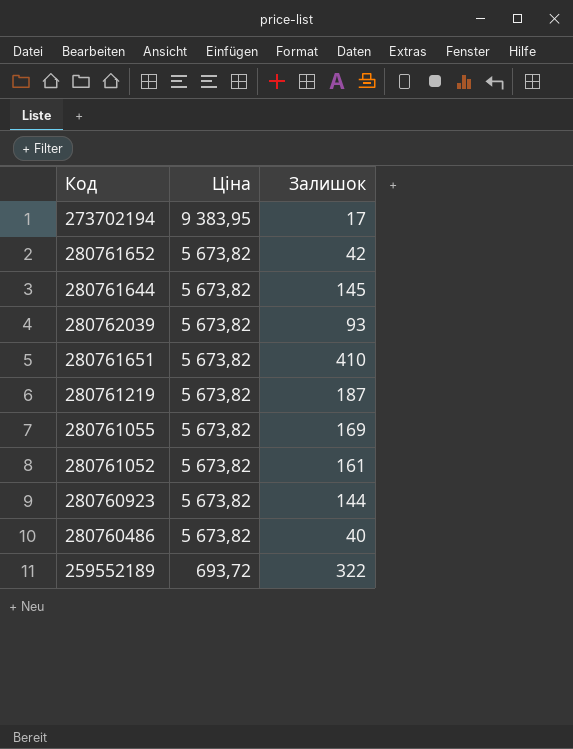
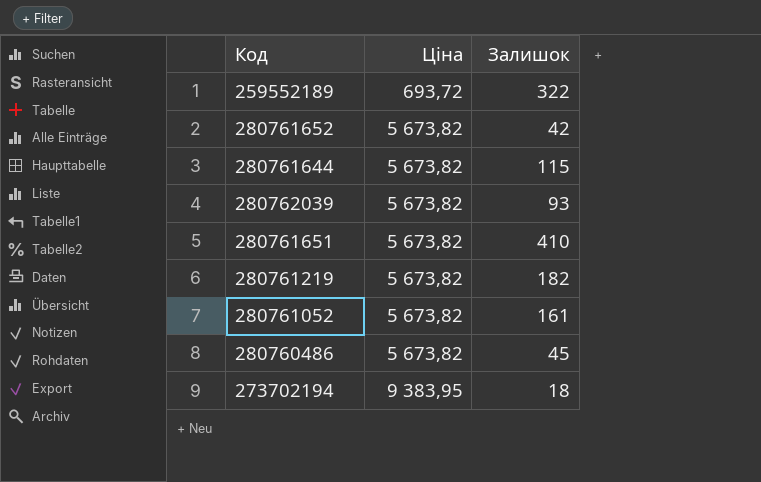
row order: Ціна descending -> Ціна ascending
row 280761055: 5 673,82 | 169 -> none
row 280760923: 5 673,82 | 144 -> none
280761644 | Залишок: 145 -> 115
280761219 | Залишок: 187 -> 182
280760486 | Залишок: 40 -> 45
273702194 | Залишок: 17 -> 18

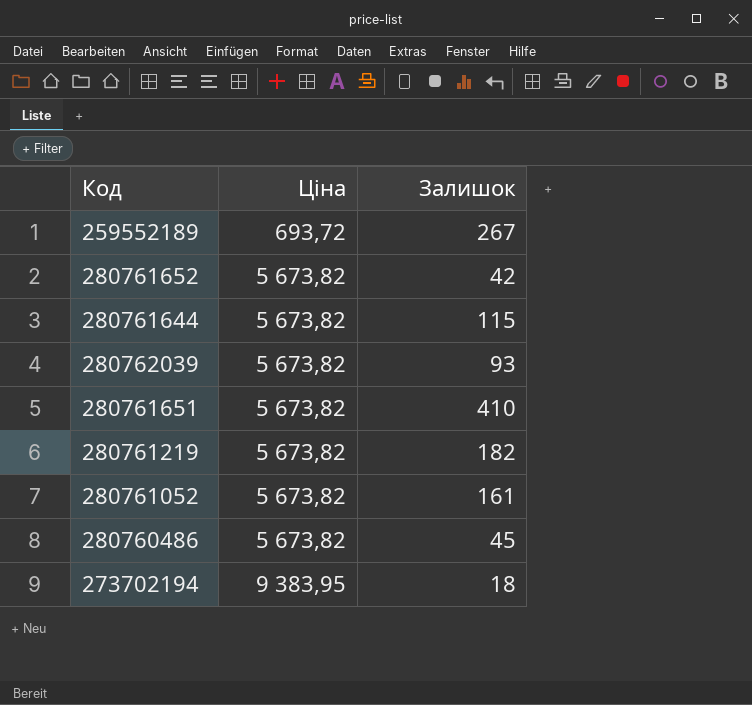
259552189 | Залишок: 322 -> 267

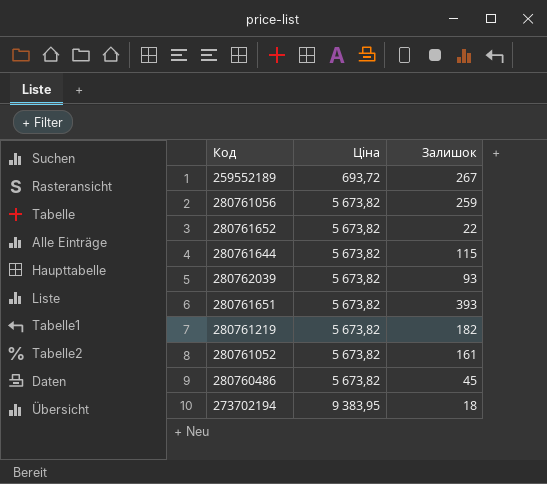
row 280761056: none -> 5 673,82 | 259
280761652 | Залишок: 42 -> 22
280761651 | Залишок: 410 -> 393

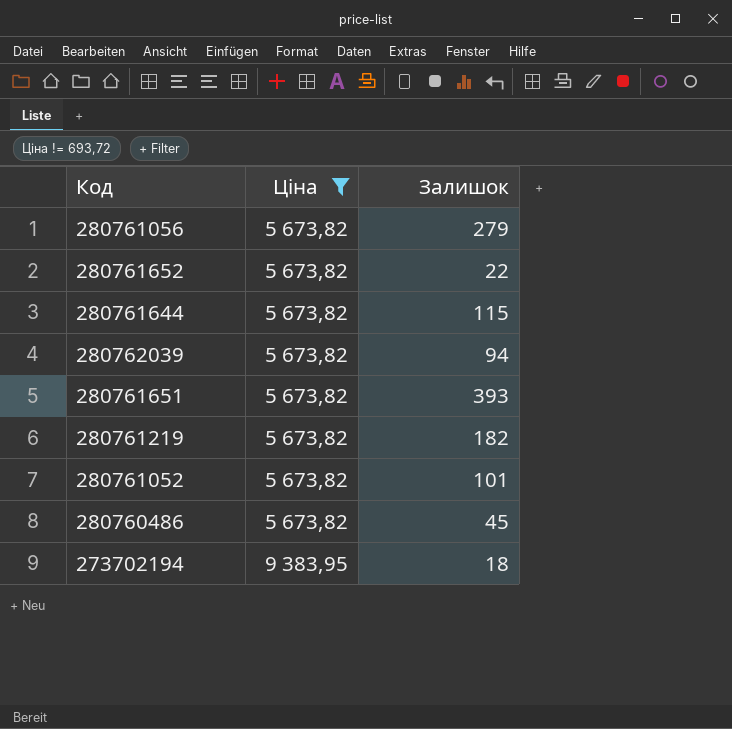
filter: none -> Ціна != 693,72
280761056 | Залишок: 259 -> 279
280762039 | Залишок: 93 -> 94
280761052 | Залишок: 161 -> 101

